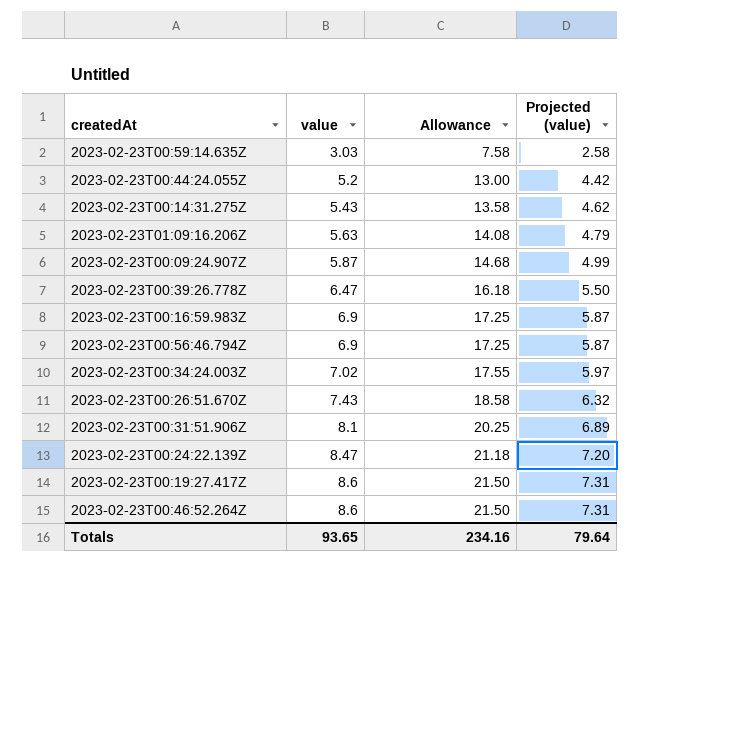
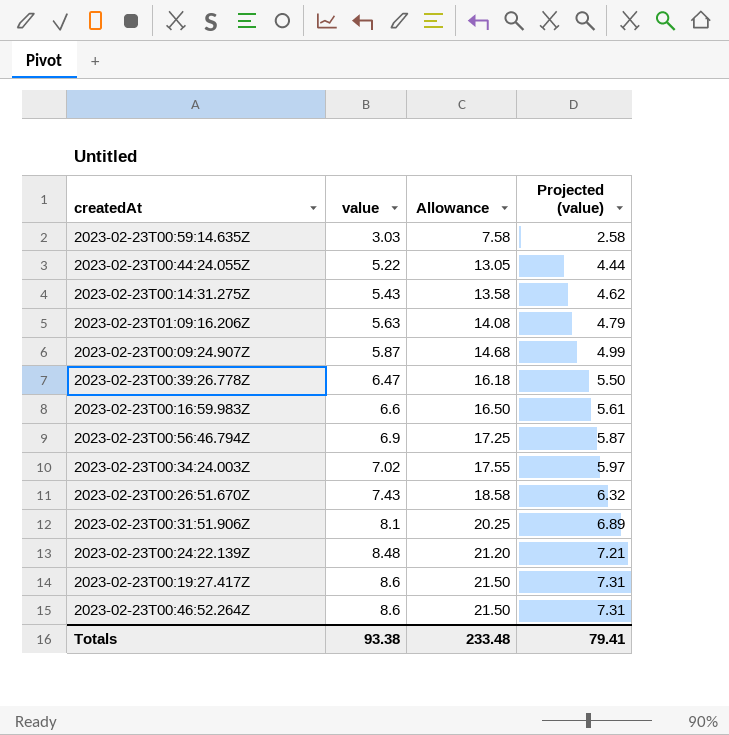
2023-02-23T00:44:24.055Z | value: 5.2 -> 5.22
2023-02-23T00:44:24.055Z | Allowance: 13.00 -> 13.05
2023-02-23T00:44:24.055Z | Projected (value): 4.42 -> 4.44
2023-02-23T00:16:59.983Z | value: 6.9 -> 6.6
2023-02-23T00:16:59.983Z | Allowance: 17.25 -> 16.50
2023-02-23T00:16:59.983Z | Projected (value): 5.87 -> 5.61
2023-02-23T00:24:22.139Z | value: 8.47 -> 8.48
2023-02-23T00:24:22.139Z | Allowance: 21.18 -> 21.20
2023-02-23T00:24:22.139Z | Projected (value): 7.20 -> 7.21
Totals | value: 93.65 -> 93.38
Totals | Allowance: 234.16 -> 233.48
Totals | Projected (value): 79.64 -> 79.41

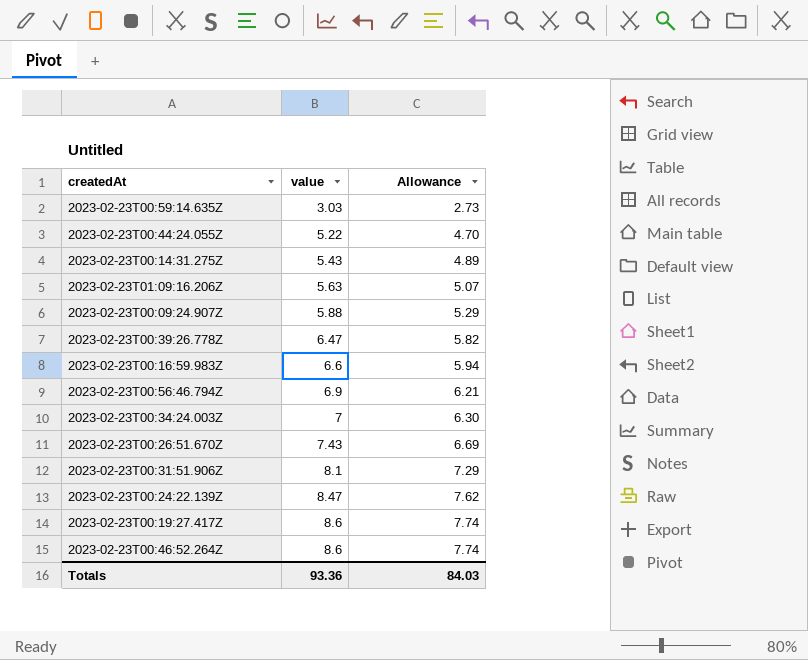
column Projected (value) | formula: [value] * 0.85 -> none
column Allowance | formula: [value] * 2.5 -> [value] * 0.9
2023-02-23T00:09:24.907Z | value: 5.87 -> 5.88
2023-02-23T00:34:24.003Z | value: 7.02 -> 7
2023-02-23T00:24:22.139Z | value: 8.48 -> 8.47
Totals | value: 93.38 -> 93.36
Totals | Allowance: 233.48 -> 84.03

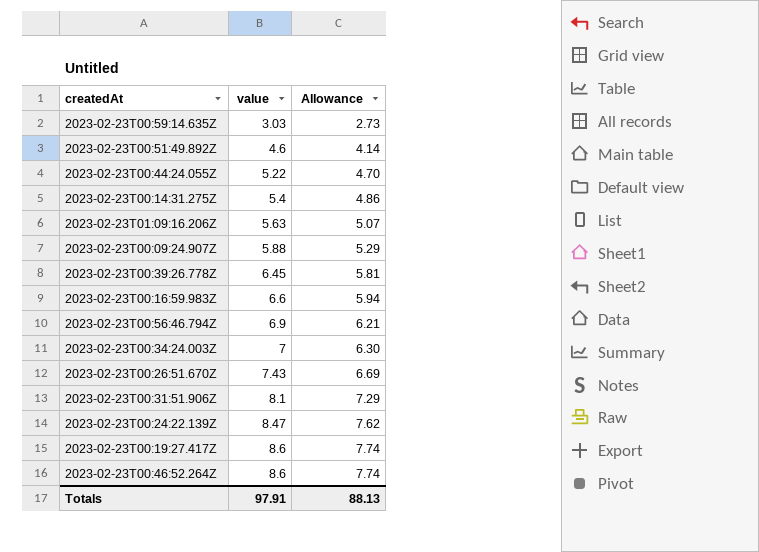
row 2023-02-23T00:51:49.892Z: none -> 4.6 | 4.14
2023-02-23T00:14:31.275Z | value: 5.43 -> 5.4
2023-02-23T00:14:31.275Z | Allowance: 4.89 -> 4.86
2023-02-23T00:39:26.778Z | value: 6.47 -> 6.45
2023-02-23T00:39:26.778Z | Allowance: 5.82 -> 5.81
Totals | value: 93.36 -> 97.91
Totals | Allowance: 84.03 -> 88.13

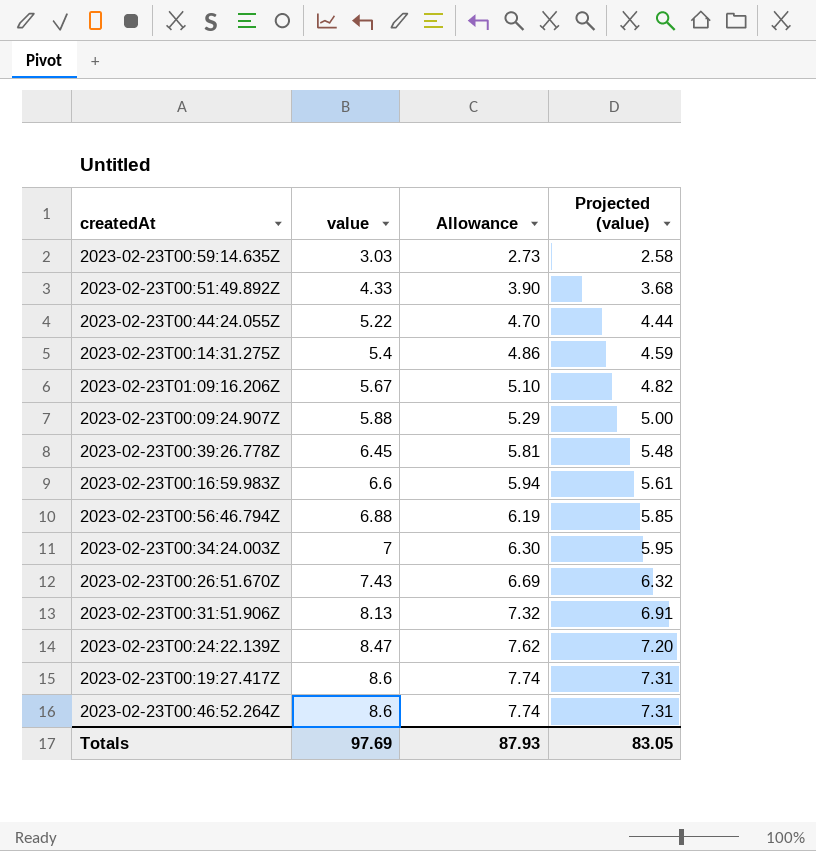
column Projected (value) | formula: none -> [value] * 0.85
2023-02-23T00:51:49.892Z | value: 4.6 -> 4.33
2023-02-23T00:51:49.892Z | Allowance: 4.14 -> 3.90
2023-02-23T01:09:16.206Z | value: 5.63 -> 5.67
2023-02-23T01:09:16.206Z | Allowance: 5.07 -> 5.10
2023-02-23T00:56:46.794Z | value: 6.9 -> 6.88
2023-02-23T00:56:46.794Z | Allowance: 6.21 -> 6.19
2023-02-23T00:31:51.906Z | value: 8.1 -> 8.13
2023-02-23T00:31:51.906Z | Allowance: 7.29 -> 7.32
Totals | value: 97.91 -> 97.69
Totals | Allowance: 88.13 -> 87.93

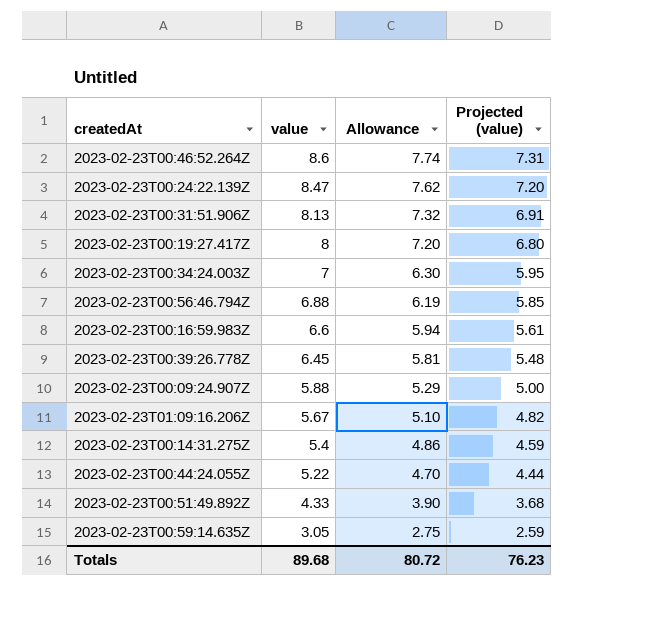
row order: value ascending -> value descending
row 2023-02-23T00:26:51.670Z: 7.43 | 6.69 | 6.32 -> none
2023-02-23T00:19:27.417Z | value: 8.6 -> 8
2023-02-23T00:19:27.417Z | Allowance: 7.74 -> 7.20
2023-02-23T00:19:27.417Z | Projected (value): 7.31 -> 6.80
2023-02-23T00:59:14.635Z | value: 3.03 -> 3.05
2023-02-23T00:59:14.635Z | Allowance: 2.73 -> 2.75
2023-02-23T00:59:14.635Z | Projected (value): 2.58 -> 2.59
Totals | value: 97.69 -> 89.68
Totals | Allowance: 87.93 -> 80.72
Totals | Projected (value): 83.05 -> 76.23

